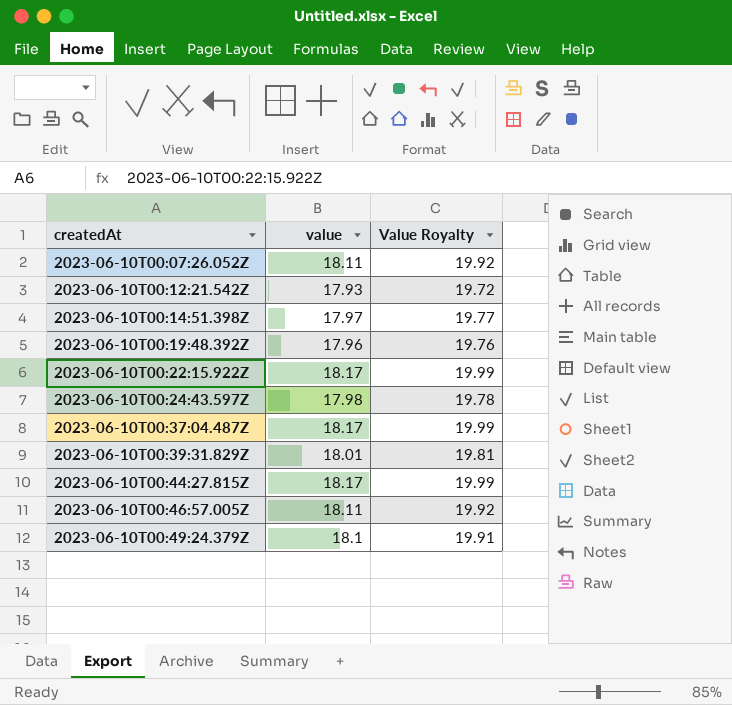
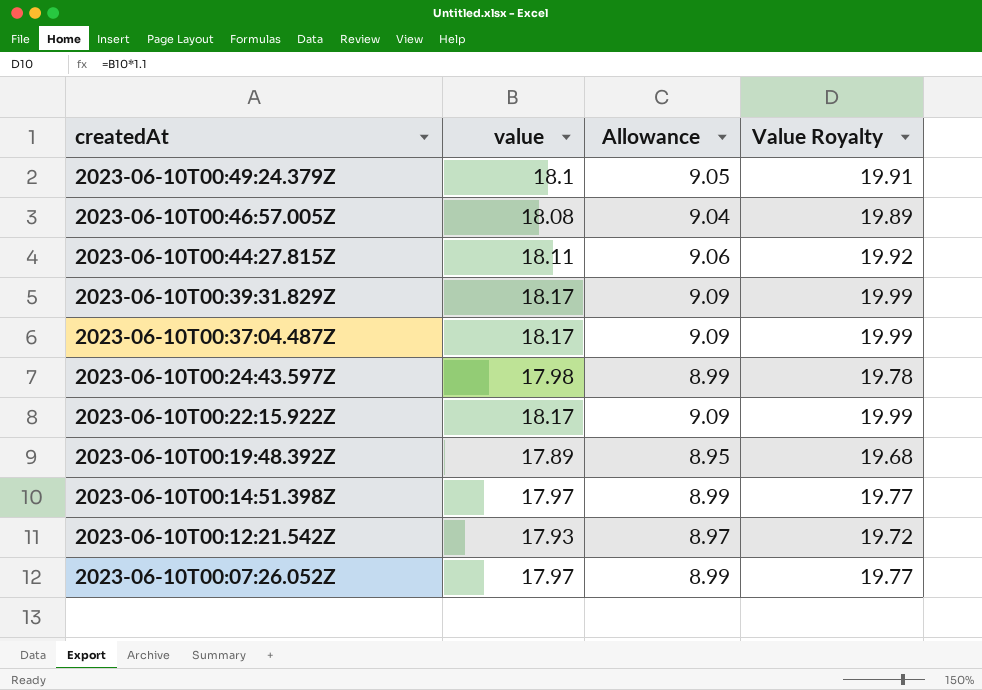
row order: createdAt ascending -> createdAt descending
column Allowance | formula: none -> [value] * 0.5
2023-06-10T00:46:57.005Z | value: 18.11 -> 18.08
2023-06-10T00:46:57.005Z | Value Royalty: 19.92 -> 19.89
2023-06-10T00:44:27.815Z | value: 18.17 -> 18.11
2023-06-10T00:44:27.815Z | Value Royalty: 19.99 -> 19.92
2023-06-10T00:39:31.829Z | value: 18.01 -> 18.17
2023-06-10T00:39:31.829Z | Value Royalty: 19.81 -> 19.99
2023-06-10T00:19:48.392Z | value: 17.96 -> 17.89
2023-06-10T00:19:48.392Z | Value Royalty: 19.76 -> 19.68
2023-06-10T00:07:26.052Z | value: 18.11 -> 17.97
2023-06-10T00:07:26.052Z | Value Royalty: 19.92 -> 19.77

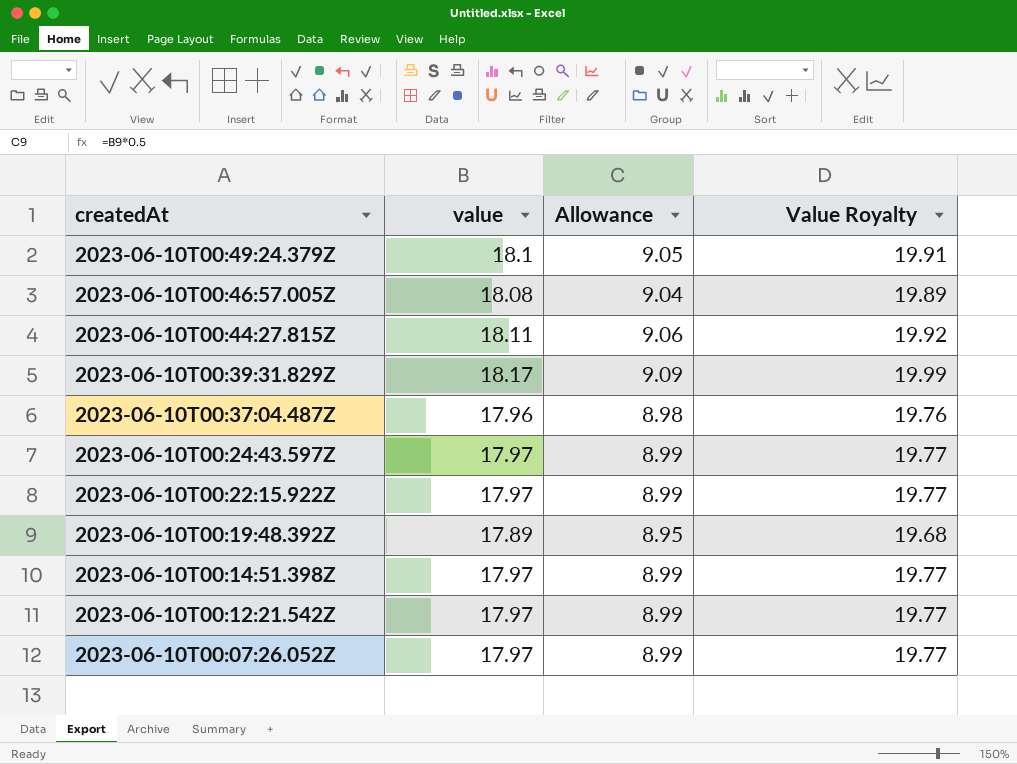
2023-06-10T00:37:04.487Z | value: 18.17 -> 17.96
2023-06-10T00:37:04.487Z | Allowance: 9.09 -> 8.98
2023-06-10T00:37:04.487Z | Value Royalty: 19.99 -> 19.76
2023-06-10T00:24:43.597Z | value: 17.98 -> 17.97
2023-06-10T00:24:43.597Z | Value Royalty: 19.78 -> 19.77
2023-06-10T00:22:15.922Z | value: 18.17 -> 17.97
2023-06-10T00:22:15.922Z | Allowance: 9.09 -> 8.99
2023-06-10T00:22:15.922Z | Value Royalty: 19.99 -> 19.77
2023-06-10T00:12:21.542Z | value: 17.93 -> 17.97
2023-06-10T00:12:21.542Z | Allowance: 8.97 -> 8.99
2023-06-10T00:12:21.542Z | Value Royalty: 19.72 -> 19.77

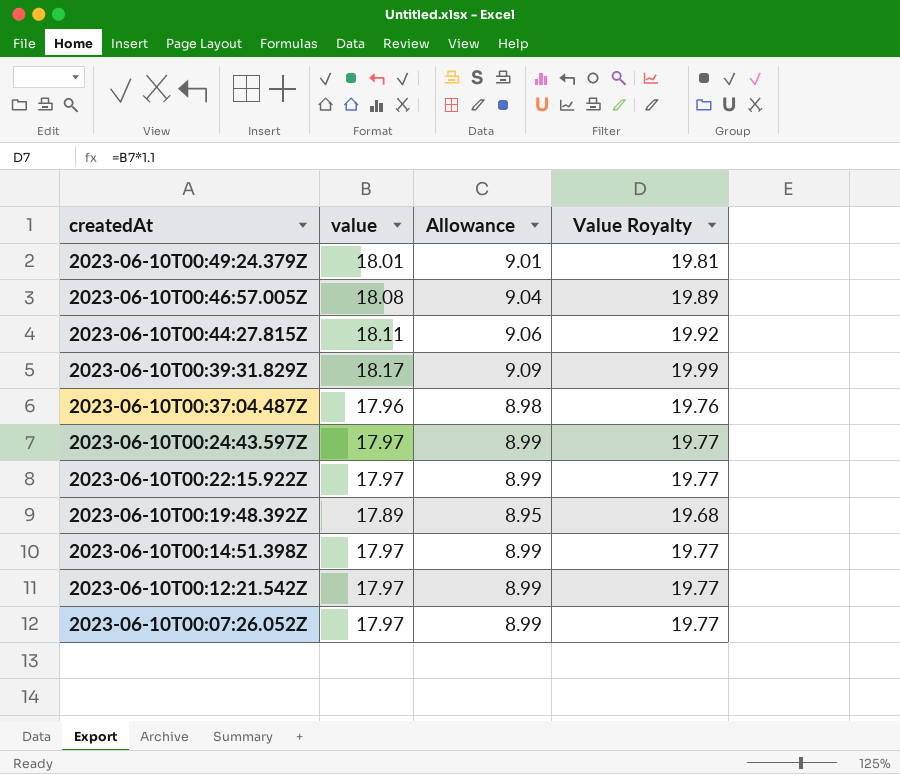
2023-06-10T00:49:24.379Z | value: 18.1 -> 18.01
2023-06-10T00:49:24.379Z | Allowance: 9.05 -> 9.01
2023-06-10T00:49:24.379Z | Value Royalty: 19.91 -> 19.81

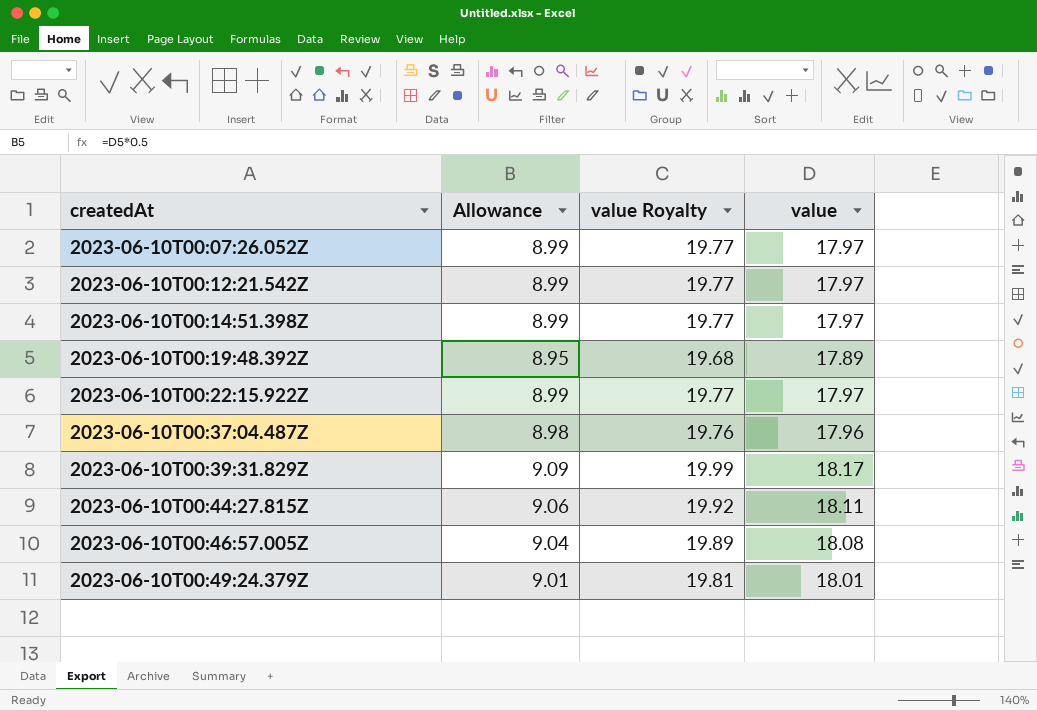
row order: createdAt descending -> createdAt ascending
column name: Value Royalty -> value Royalty
column value | position: 2 -> 4
row 2023-06-10T00:24:43.597Z: 17.97 | 8.99 | 19.77 -> none

